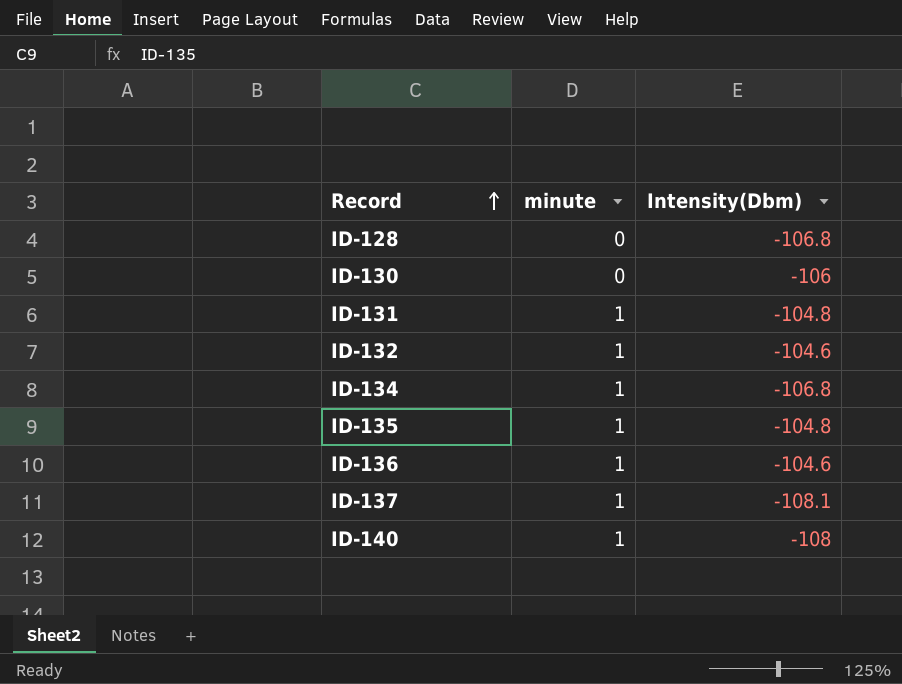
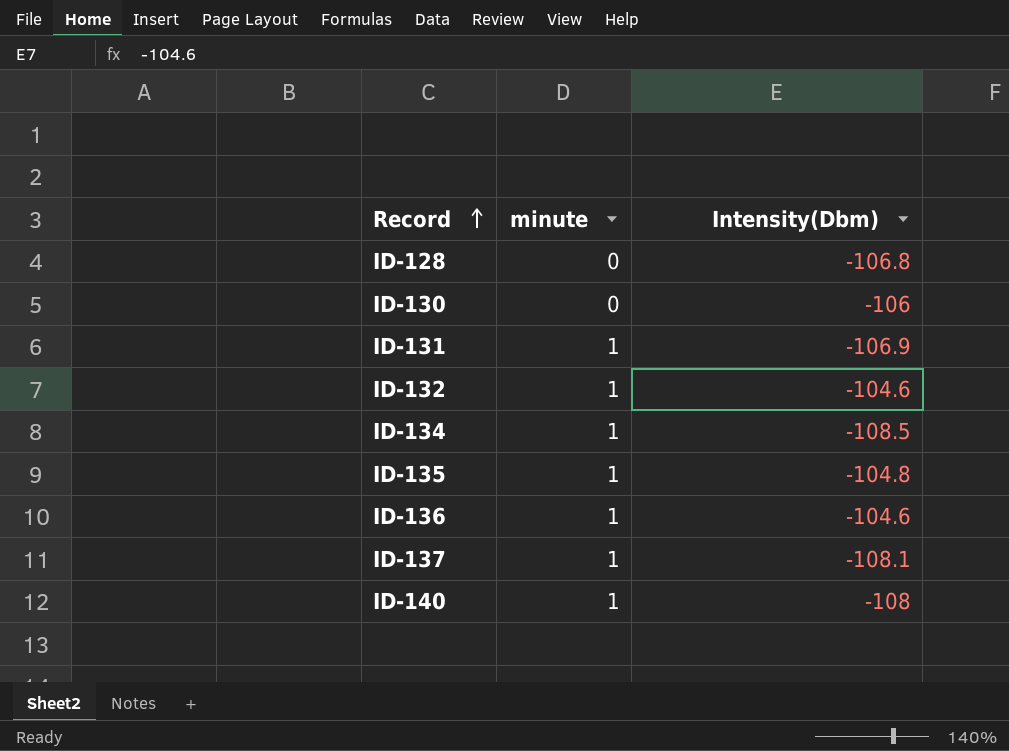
ID-131 | Intensity(Dbm): -104.8 -> -106.9
ID-134 | Intensity(Dbm): -106.8 -> -108.5

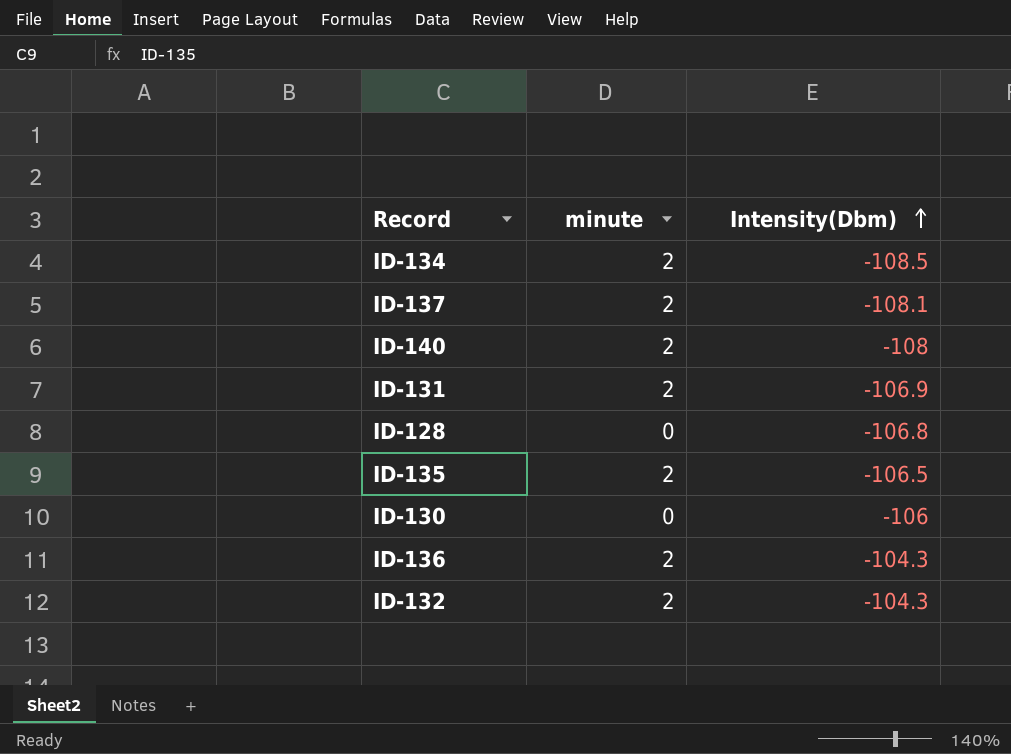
row order: Record ascending -> Intensity(Dbm) ascending
ID-134 | minute: 1 -> 2
ID-137 | minute: 1 -> 2
ID-140 | minute: 1 -> 2
ID-131 | minute: 1 -> 2
ID-135 | minute: 1 -> 2
ID-135 | Intensity(Dbm): -104.8 -> -106.5
ID-136 | minute: 1 -> 2
ID-136 | Intensity(Dbm): -104.6 -> -104.3
ID-132 | minute: 1 -> 2
ID-132 | Intensity(Dbm): -104.6 -> -104.3

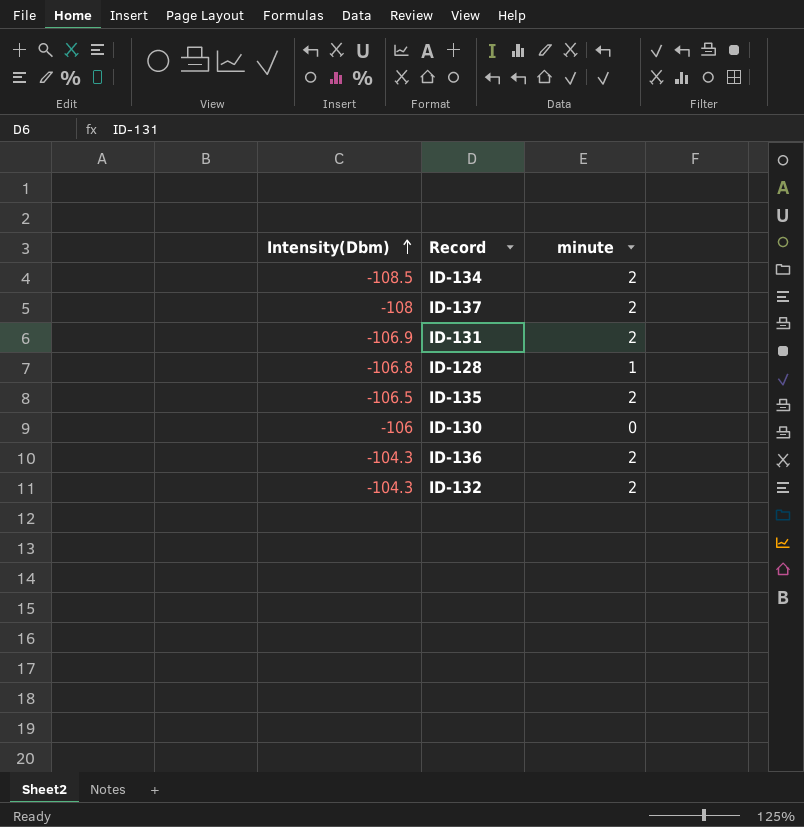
column Intensity(Dbm) | position: 3 -> 1
row ID-140: 2 | -108 -> none
ID-137 | Intensity(Dbm): -108.1 -> -108
ID-128 | minute: 0 -> 1

